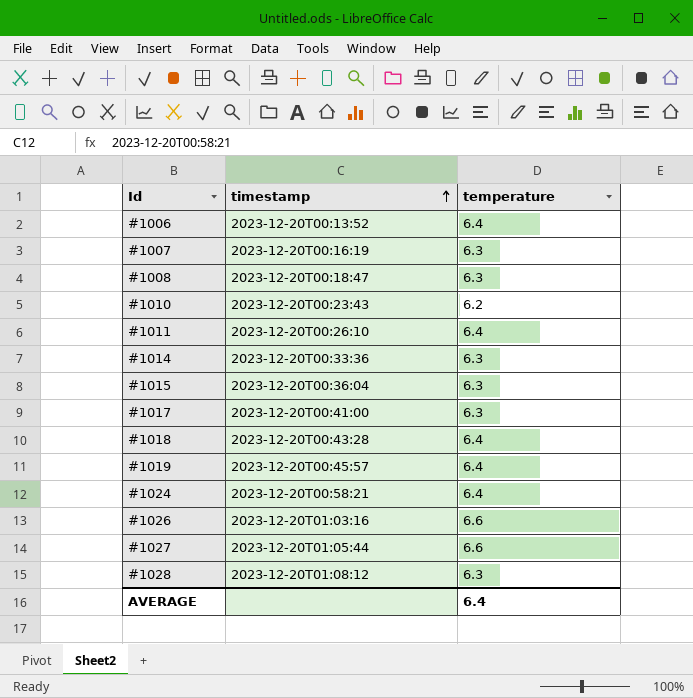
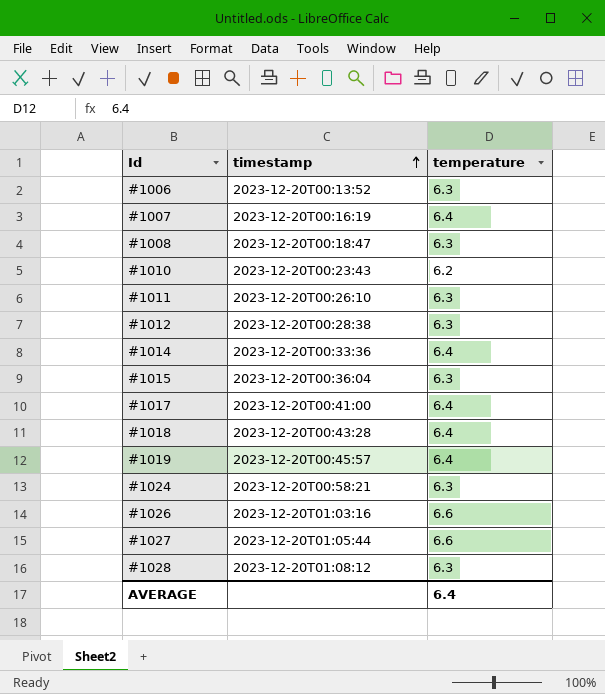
#1006 | temperature: 6.4 -> 6.3
#1007 | temperature: 6.3 -> 6.4
#1011 | temperature: 6.4 -> 6.3
row #1012: none -> 2023-12-20T00:28:38 | 6.3
#1014 | temperature: 6.3 -> 6.4
#1017 | temperature: 6.3 -> 6.4
#1024 | temperature: 6.4 -> 6.3

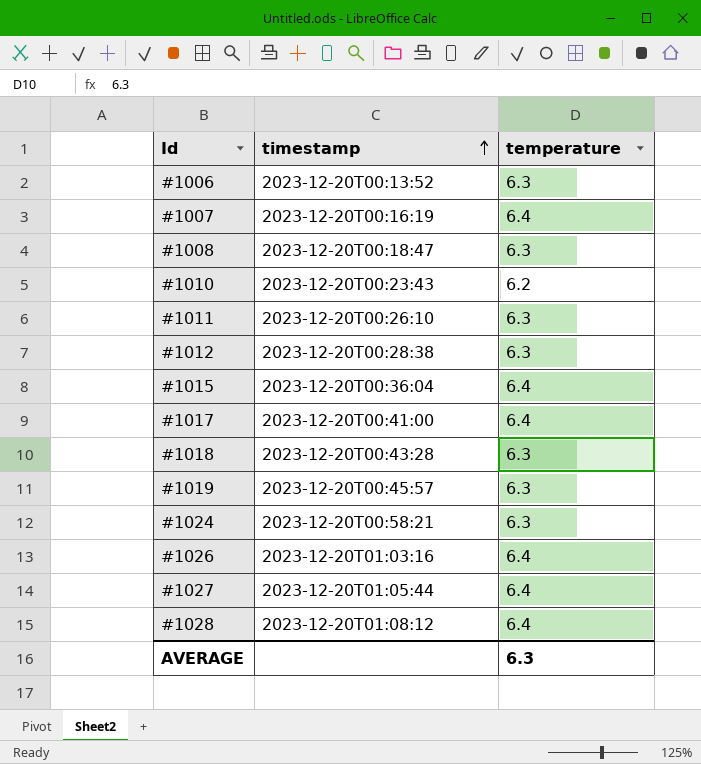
row #1014: 2023-12-20T00:33:36 | 6.4 -> none
#1015 | temperature: 6.3 -> 6.4
#1018 | temperature: 6.4 -> 6.3
#1019 | temperature: 6.4 -> 6.3
#1026 | temperature: 6.6 -> 6.4
#1027 | temperature: 6.6 -> 6.4
#1028 | temperature: 6.3 -> 6.4
AVERAGE | temperature: 6.4 -> 6.3

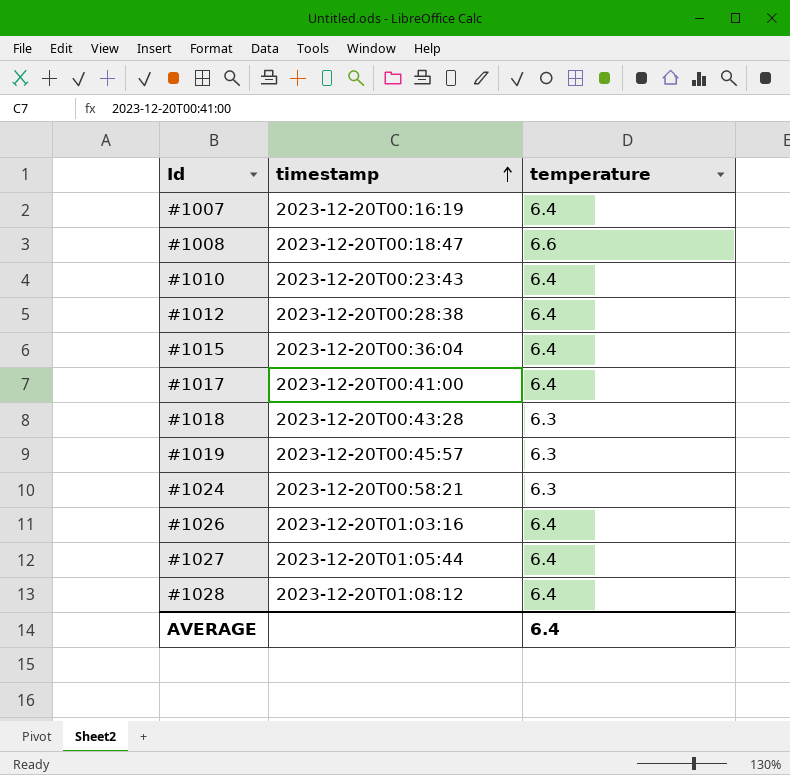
row #1006: 2023-12-20T00:13:52 | 6.3 -> none
row #1011: 2023-12-20T00:26:10 | 6.3 -> none
#1008 | temperature: 6.3 -> 6.6
#1010 | temperature: 6.2 -> 6.4
#1012 | temperature: 6.3 -> 6.4
AVERAGE | temperature: 6.3 -> 6.4

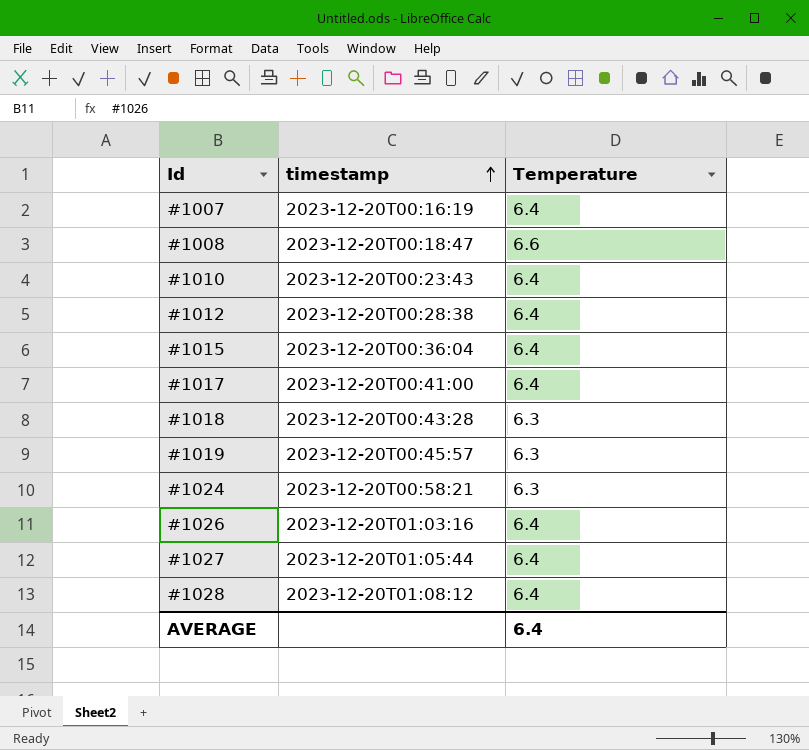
column name: temperature -> Temperature

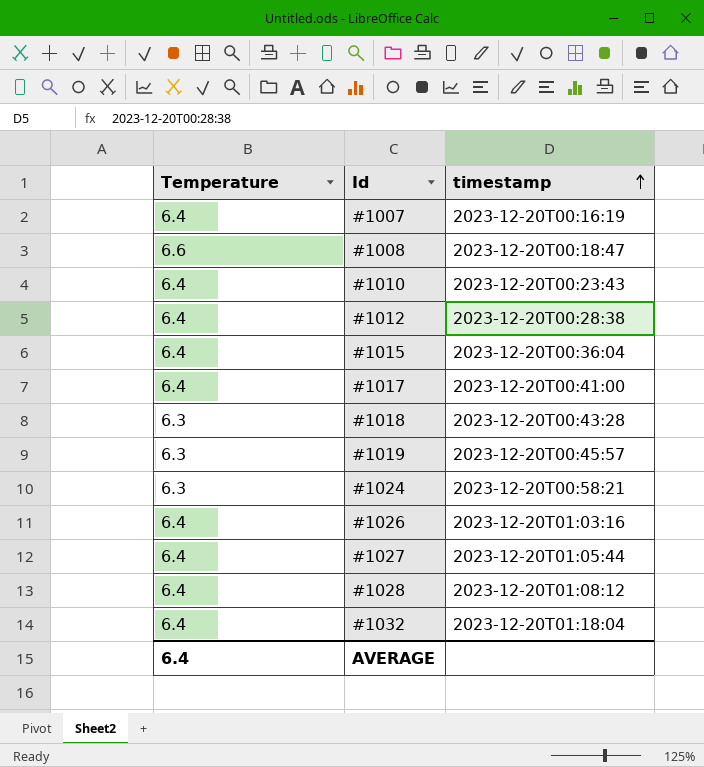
column Temperature | position: 3 -> 1
row #1032: none -> 6.4 | 2023-12-20T01:18:04

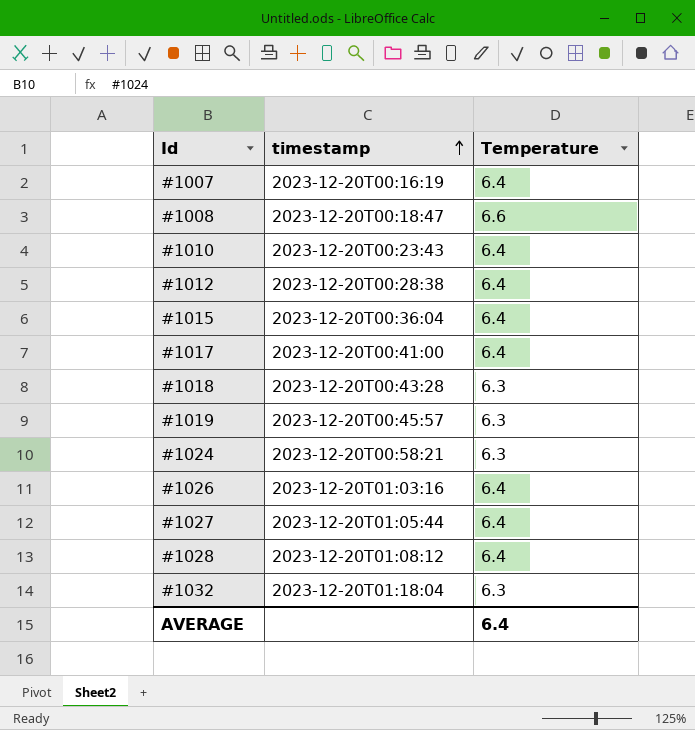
column Temperature | position: 1 -> 3
#1032 | Temperature: 6.4 -> 6.3

